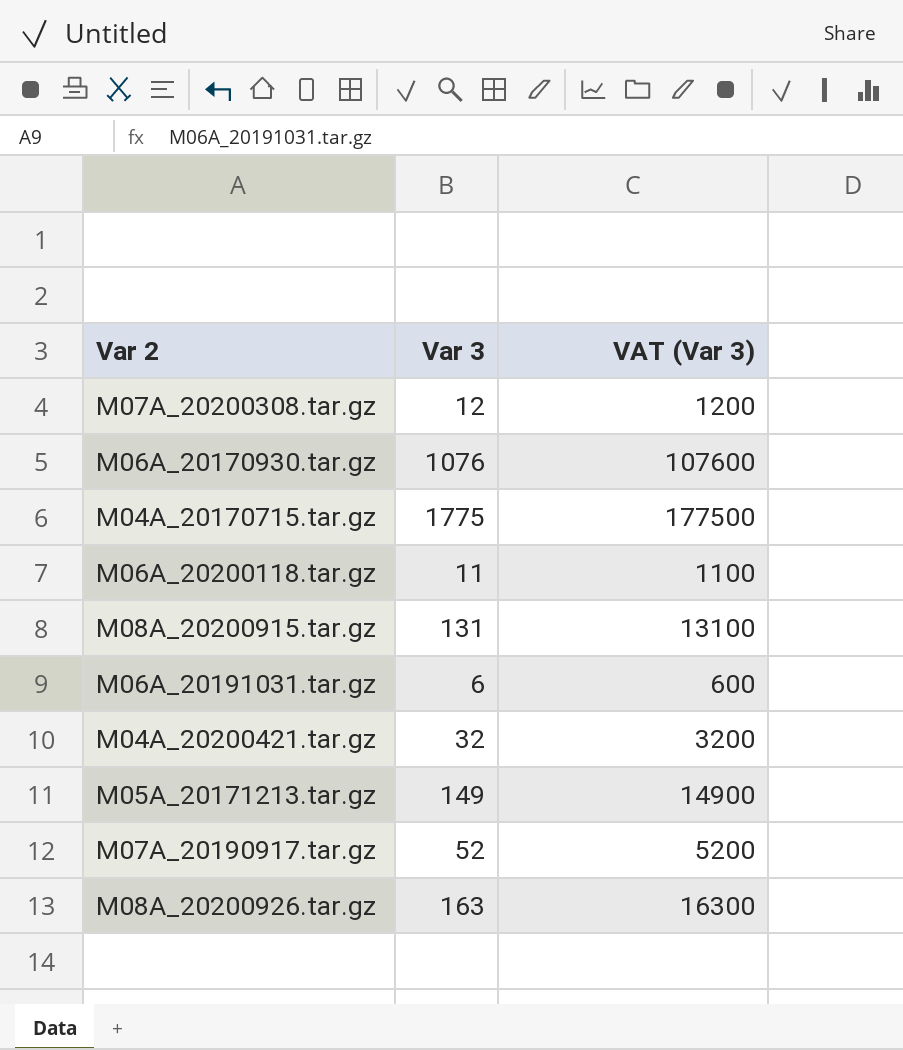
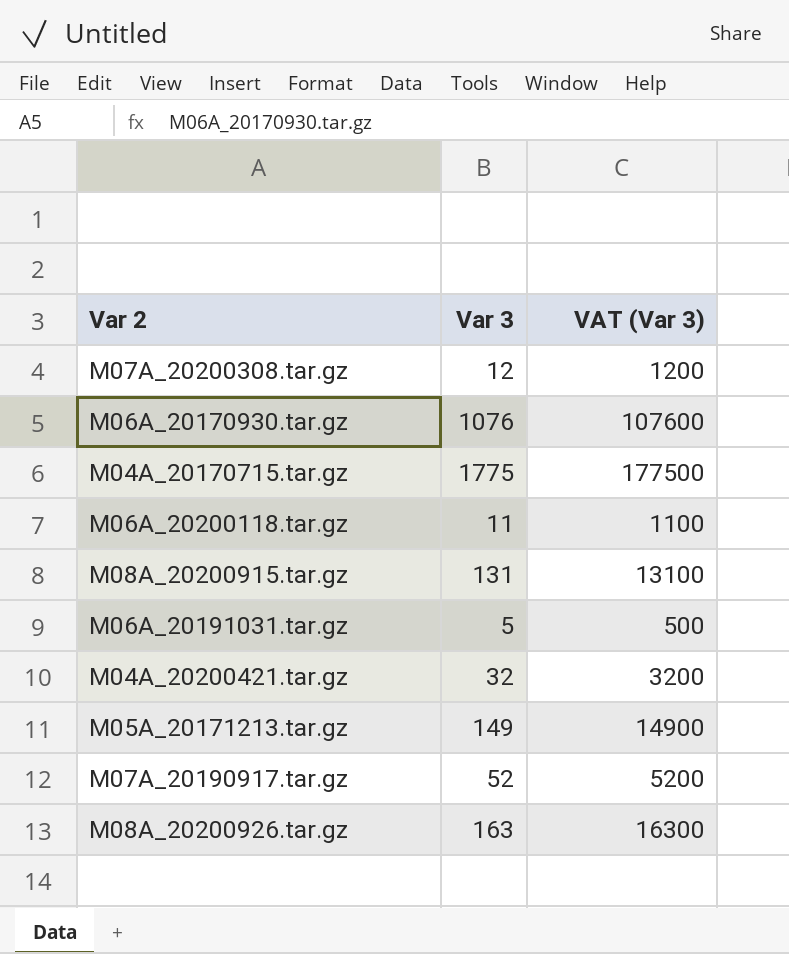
M06A_20191031.tar.gz | Var 3: 6 -> 5
M06A_20191031.tar.gz | VAT (Var 3): 600 -> 500

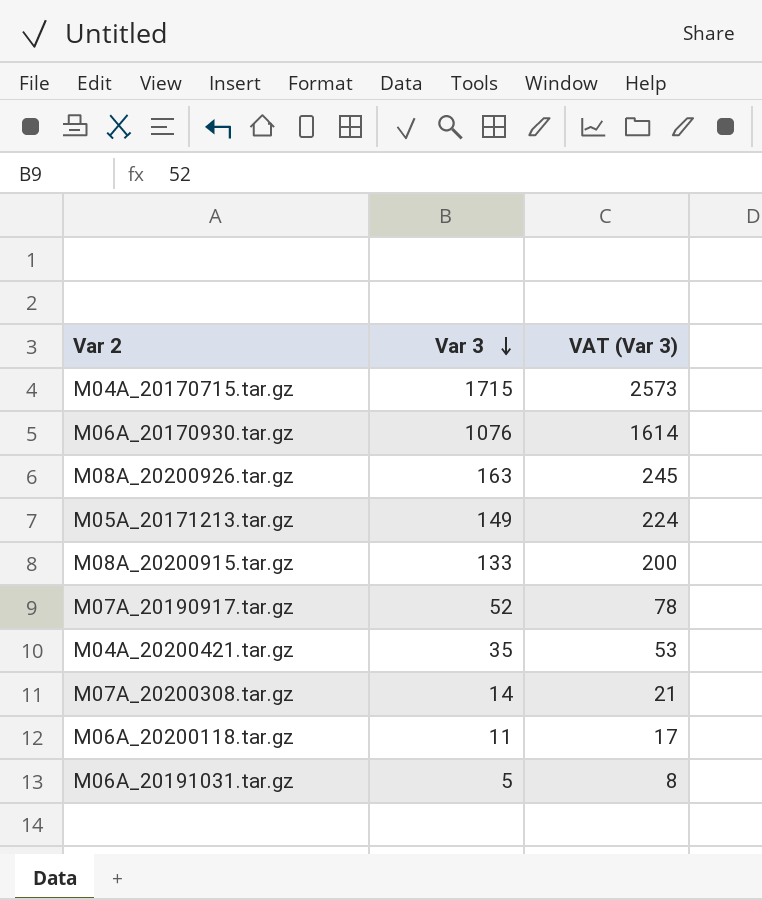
row order: none -> Var 3 descending
column VAT (Var 3) | formula: [Var 3] * 100 -> [Var 3] * 1.5
M04A_20170715.tar.gz | Var 3: 1775 -> 1715
M08A_20200915.tar.gz | Var 3: 131 -> 133
M04A_20200421.tar.gz | Var 3: 32 -> 35
M07A_20200308.tar.gz | Var 3: 12 -> 14

